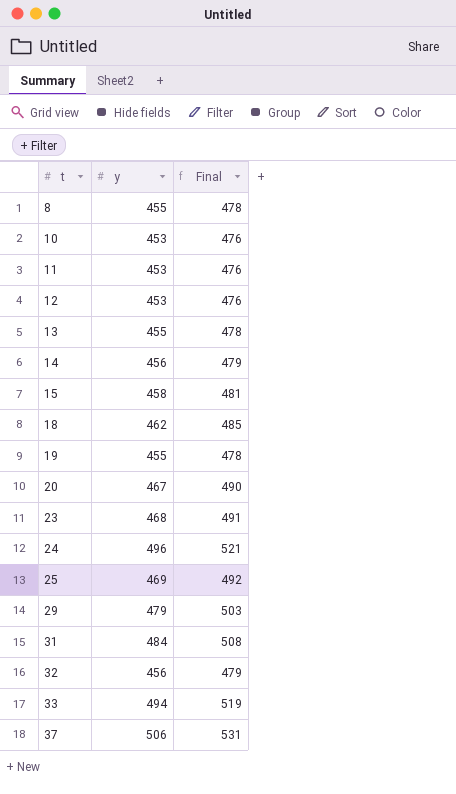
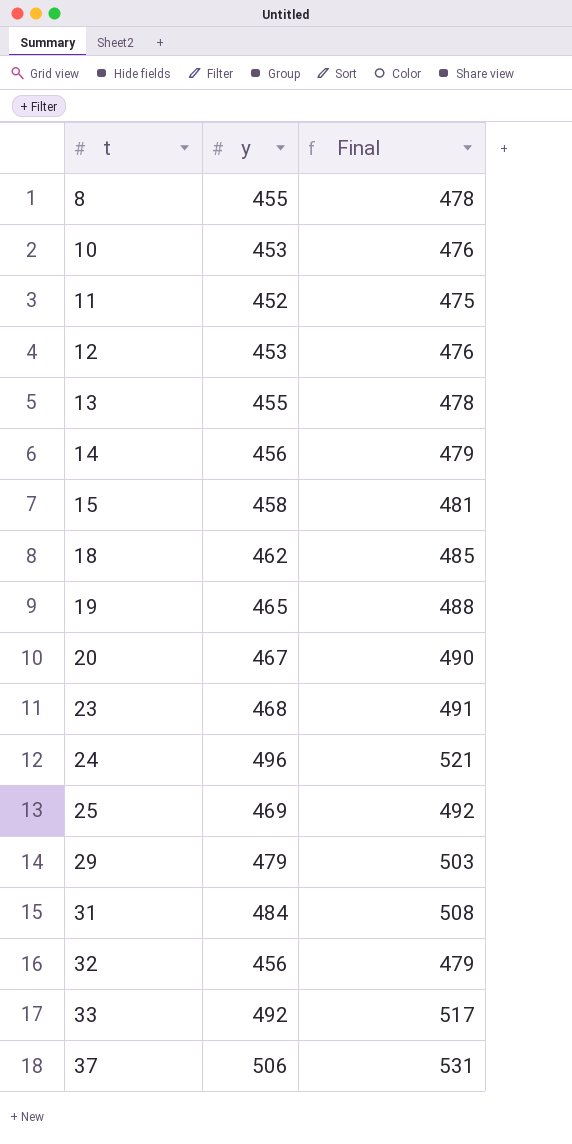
11 | y: 453 -> 452
11 | Final: 476 -> 475
19 | y: 455 -> 465
19 | Final: 478 -> 488
33 | y: 494 -> 492
33 | Final: 519 -> 517

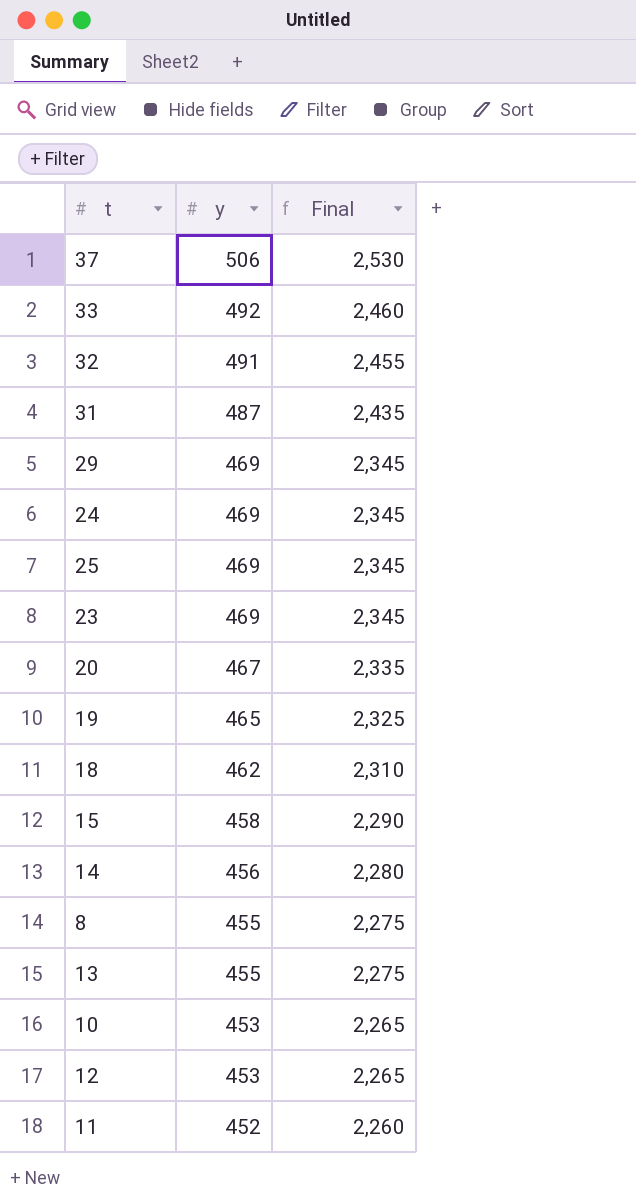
row order: t ascending -> y descending
column Final | formula: [y] * 1.05 -> [y] * 5
32 | y: 456 -> 491
31 | y: 484 -> 487
29 | y: 479 -> 469
24 | y: 496 -> 469
23 | y: 468 -> 469

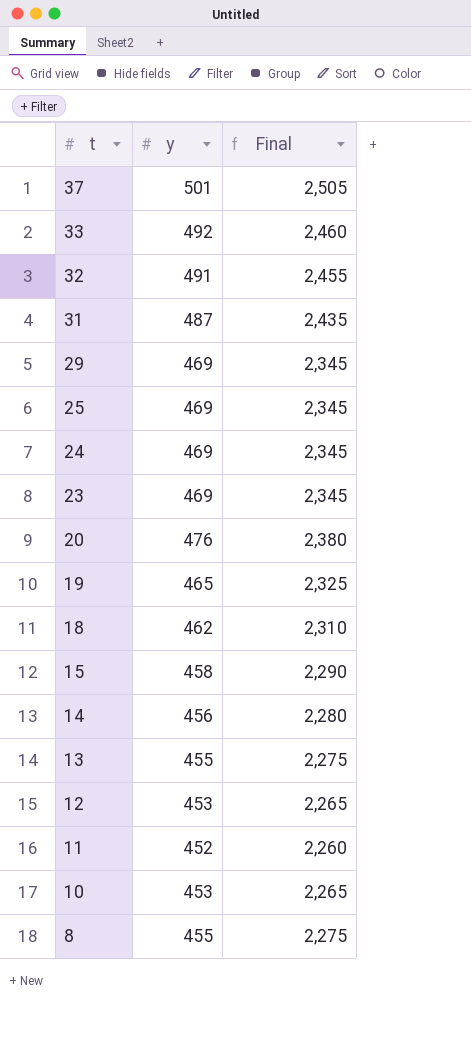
row order: y descending -> t descending
37 | y: 506 -> 501
37 | Final: 2,530 -> 2,505
20 | y: 467 -> 476
20 | Final: 2,335 -> 2,380

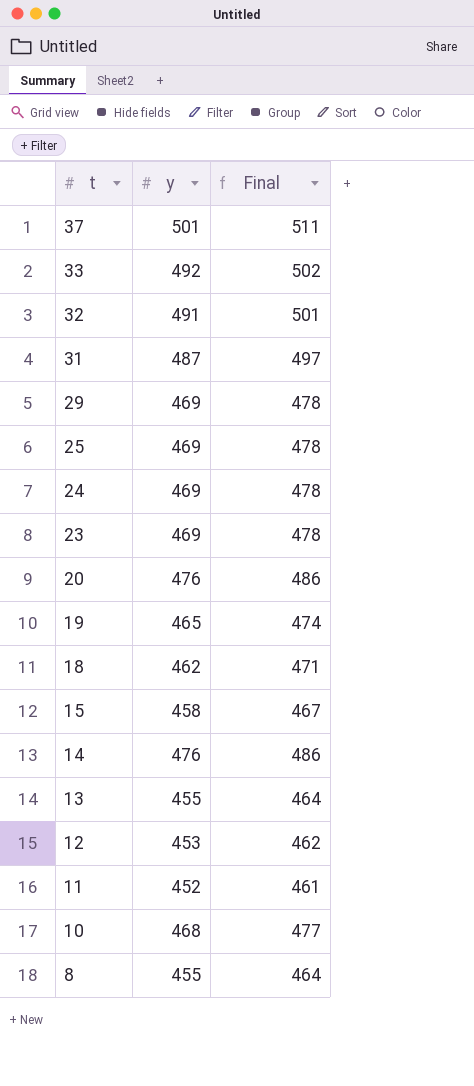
column Final | formula: [y] * 5 -> [y] * 1.02
14 | y: 456 -> 476
10 | y: 453 -> 468

